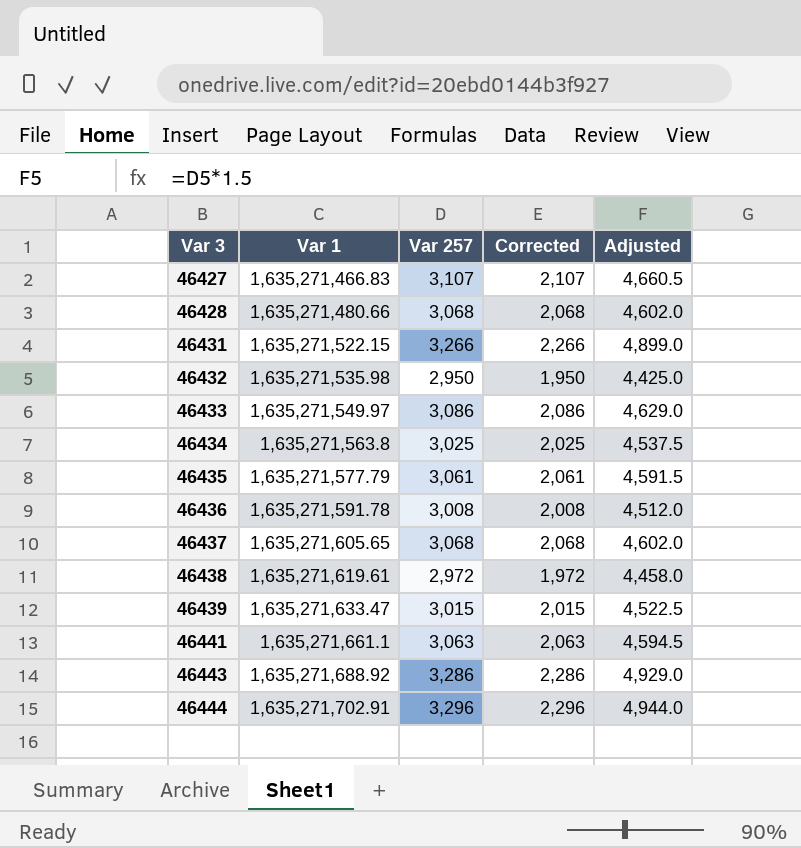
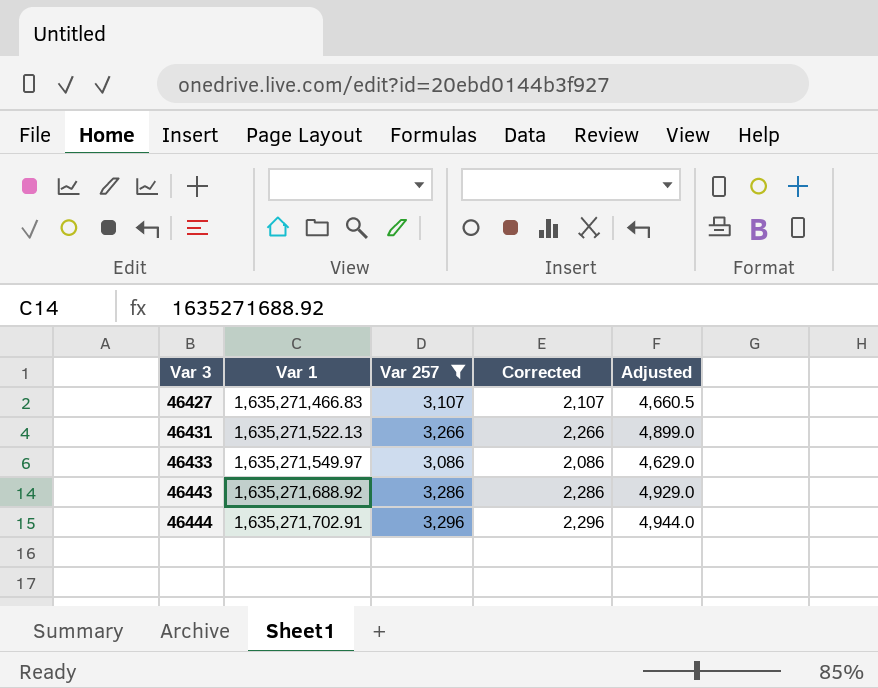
filter: none -> Var 257 >= 3,086
46431 | Var 1: 1,635,271,522.15 -> 1,635,271,522.13

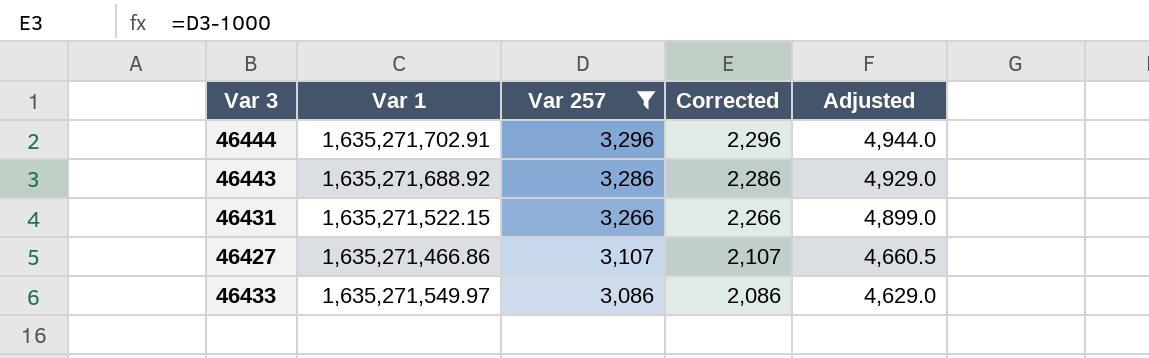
row order: Var 3 ascending -> Var 257 descending
46431 | Var 1: 1,635,271,522.13 -> 1,635,271,522.15
46427 | Var 1: 1,635,271,466.83 -> 1,635,271,466.86

